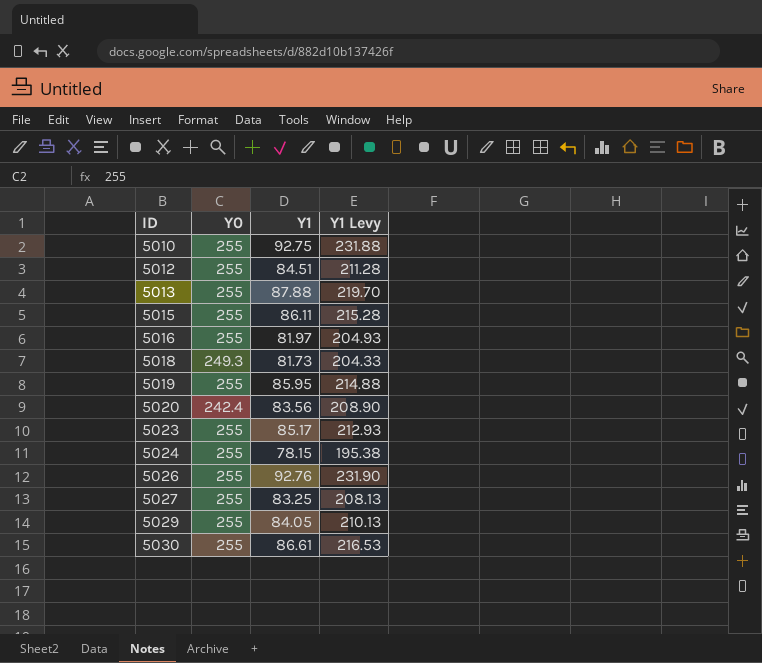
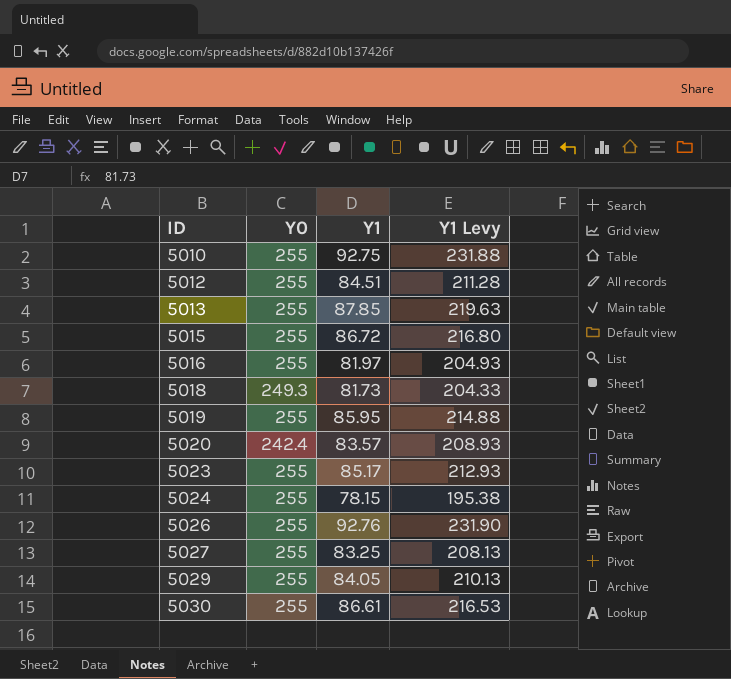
5013 | Y1: 87.88 -> 87.85
5013 | Y1 Levy: 219.70 -> 219.63
5015 | Y1: 86.11 -> 86.72
5015 | Y1 Levy: 215.28 -> 216.80
5020 | Y1: 83.56 -> 83.57
5020 | Y1 Levy: 208.90 -> 208.93

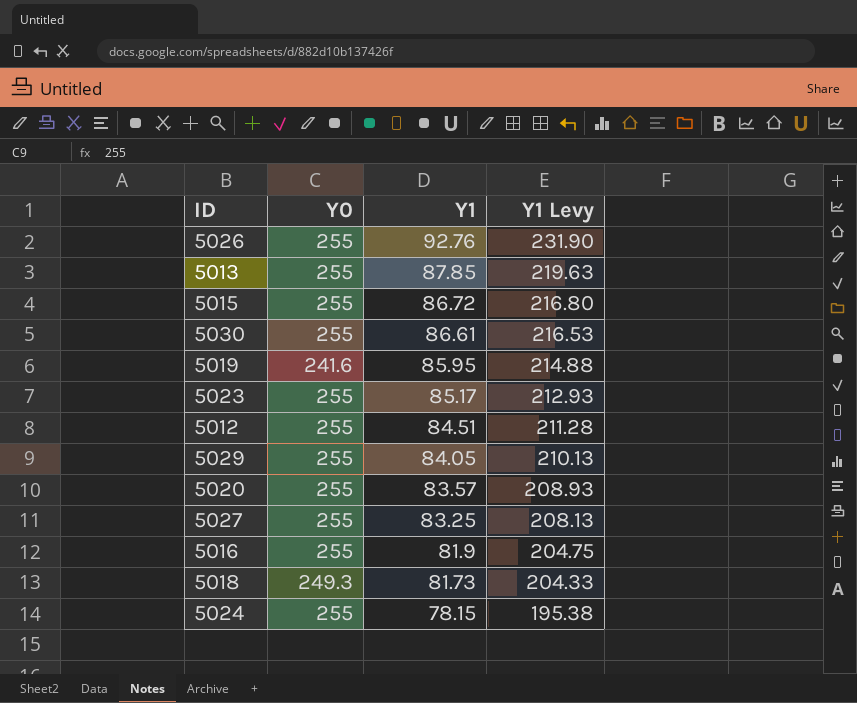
row order: ID ascending -> Y1 descending
row 5010: 255 | 92.75 | 231.88 -> none
5019 | Y0: 255 -> 241.6
5020 | Y0: 242.4 -> 255
5016 | Y1: 81.97 -> 81.9
5016 | Y1 Levy: 204.93 -> 204.75

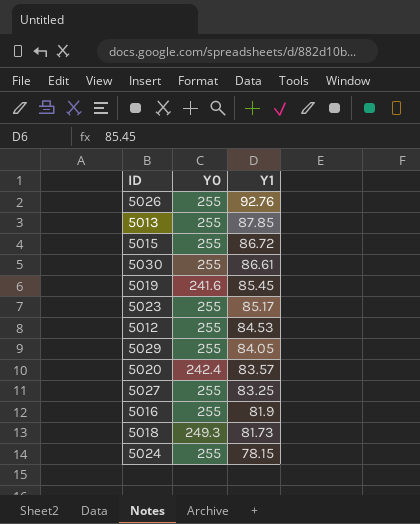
column Y1 Levy | formula: [Y1] * 2.5 -> none
5019 | Y1: 85.95 -> 85.45
5012 | Y1: 84.51 -> 84.53
5020 | Y0: 255 -> 242.4

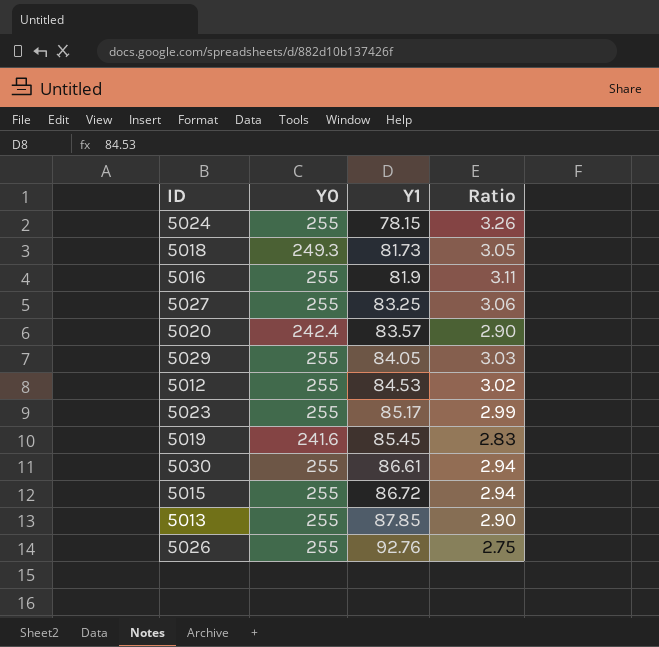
row order: Y1 descending -> Y1 ascending
column Ratio | formula: none -> [Y0] / [Y1]

